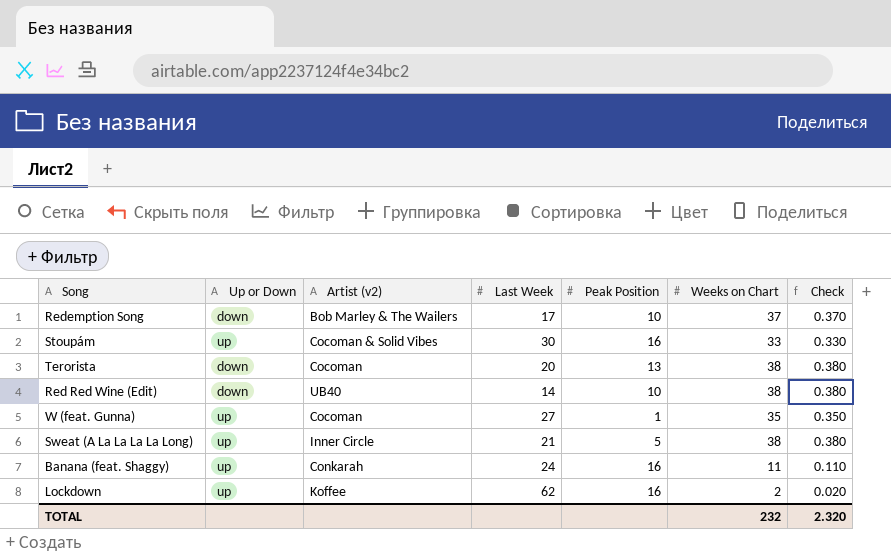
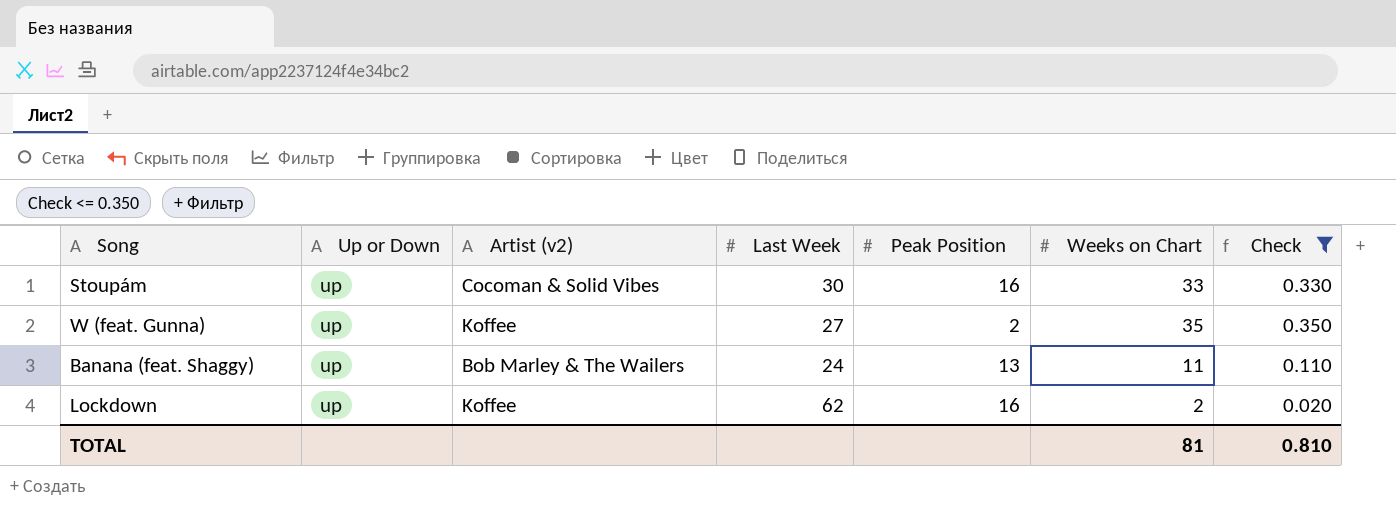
filter: none -> Check <= 0.350
W (feat. Gunna) | Artist (v2): Cocoman -> Koffee
W (feat. Gunna) | Peak Position: 1 -> 2
Banana (feat. Shaggy) | Artist (v2): Conkarah -> Bob Marley & The Wailers
Banana (feat. Shaggy) | Peak Position: 16 -> 13
TOTAL | Weeks on Chart: 232 -> 81
TOTAL | Check: 2.320 -> 0.810

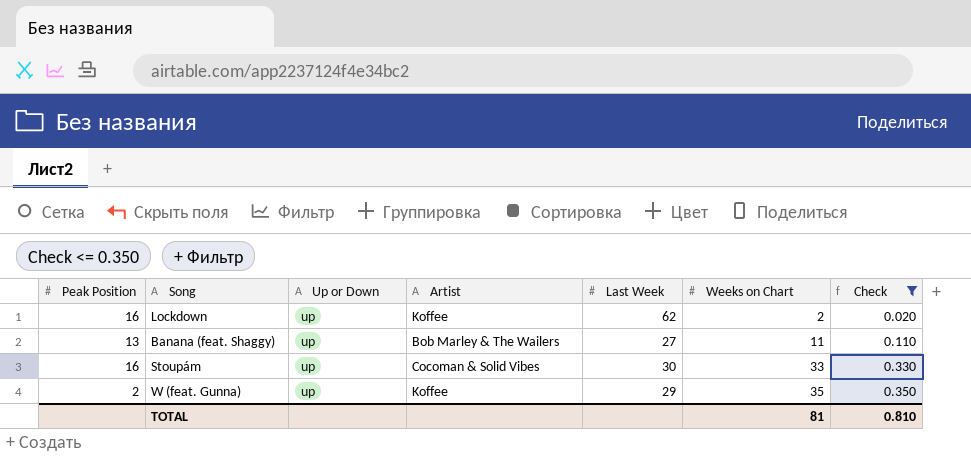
row order: none -> Weeks on Chart ascending
column Peak Position | position: 5 -> 1
column name: Artist (v2) -> Artist
Banana (feat. Shaggy) | Last Week: 24 -> 27
W (feat. Gunna) | Last Week: 27 -> 29

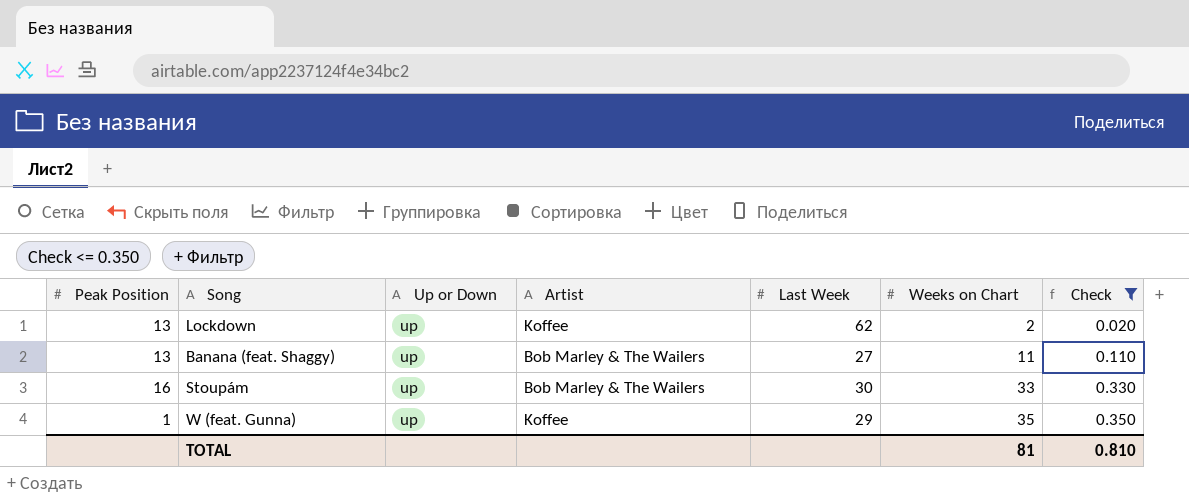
Lockdown | Peak Position: 16 -> 13
Stoupám | Artist: Cocoman & Solid Vibes -> Bob Marley & The Wailers
W (feat. Gunna) | Peak Position: 2 -> 1

